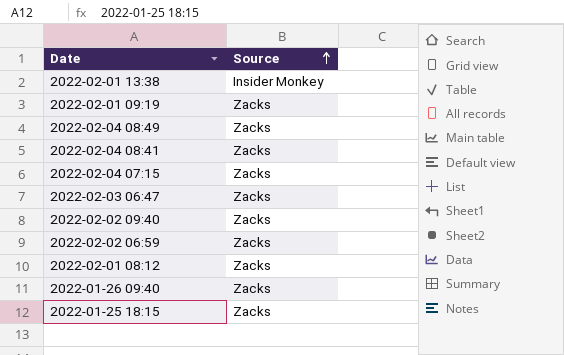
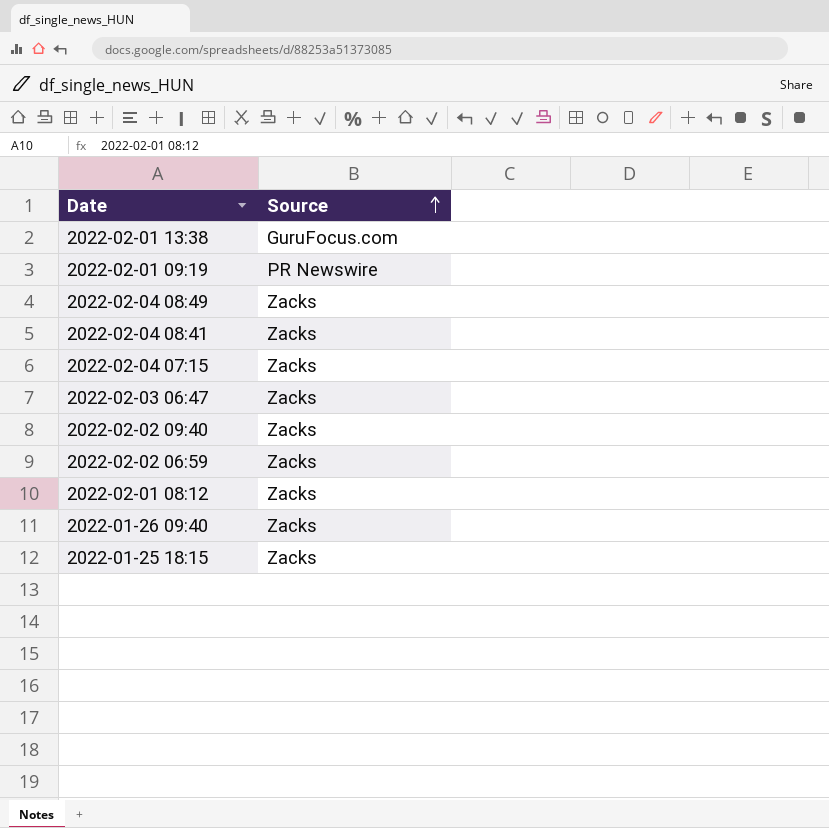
2022-02-01 13:38 | Source: Insider Monkey -> GuruFocus.com
2022-02-01 09:19 | Source: Zacks -> PR Newswire

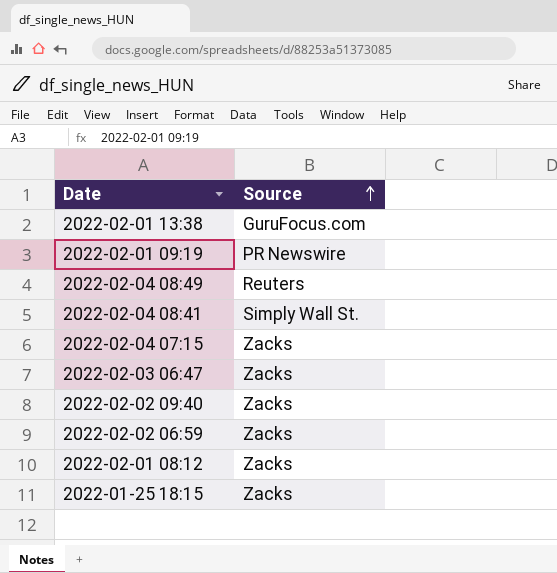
row 2022-01-26 09:40: Zacks -> none
2022-02-04 08:49 | Source: Zacks -> Reuters
2022-02-04 08:41 | Source: Zacks -> Simply Wall St.

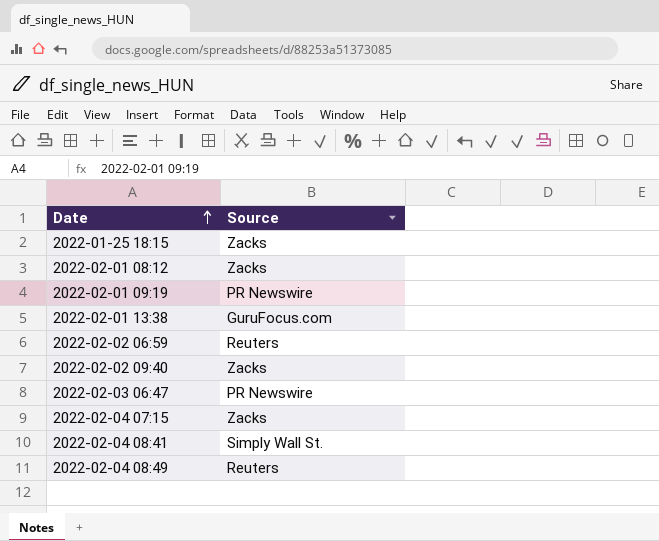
row order: Source ascending -> Date ascending
2022-02-02 06:59 | Source: Zacks -> Reuters
2022-02-03 06:47 | Source: Zacks -> PR Newswire

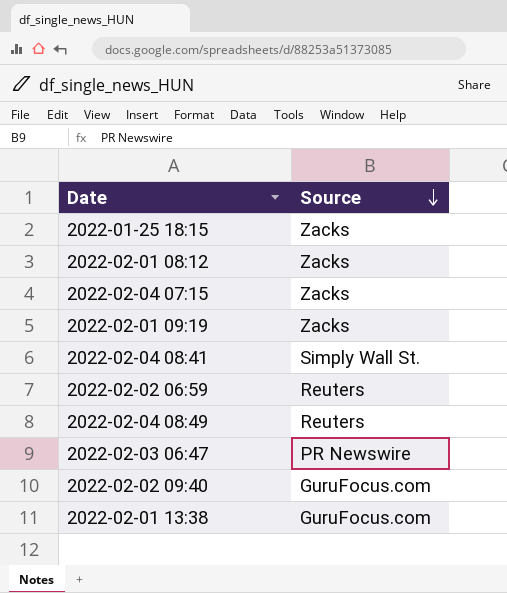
row order: Date ascending -> Source descending
2022-02-01 09:19 | Source: PR Newswire -> Zacks
2022-02-02 09:40 | Source: Zacks -> GuruFocus.com

